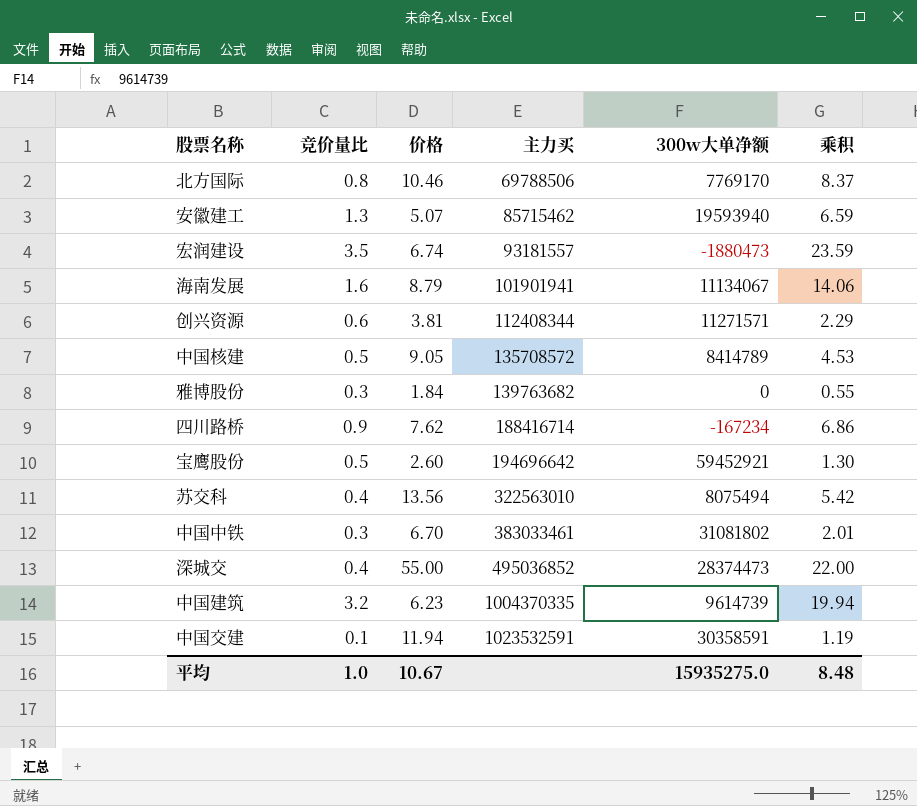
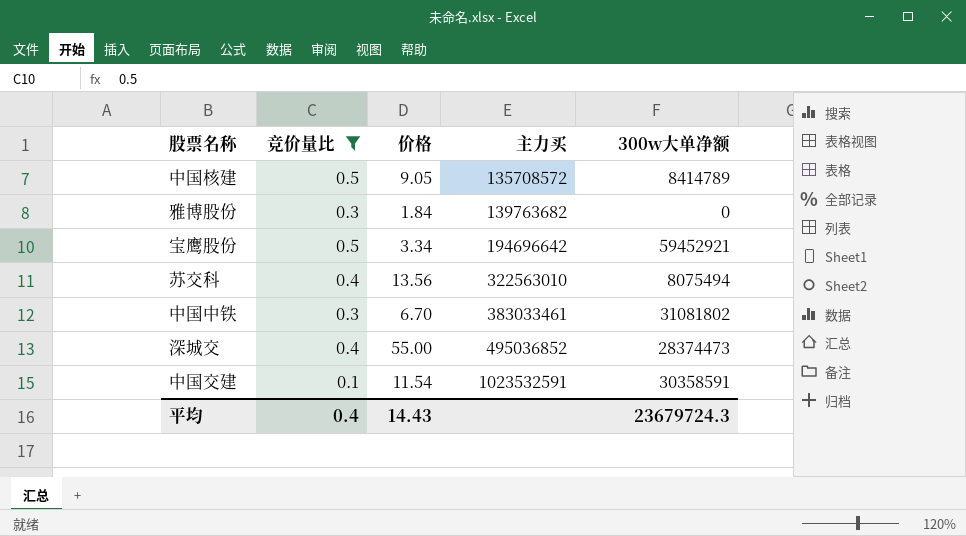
filter: none -> 竞价量比 <= 0.5
column 乘积 | formula: [竞价量比] * [价格] -> none
宝鹰股份 | 价格: 2.60 -> 3.34
中国交建 | 价格: 11.94 -> 11.54
平均 | 竞价量比: 1.0 -> 0.4
平均 | 价格: 10.67 -> 14.43
平均 | 300w大单净额: 15935275.0 -> 23679724.3

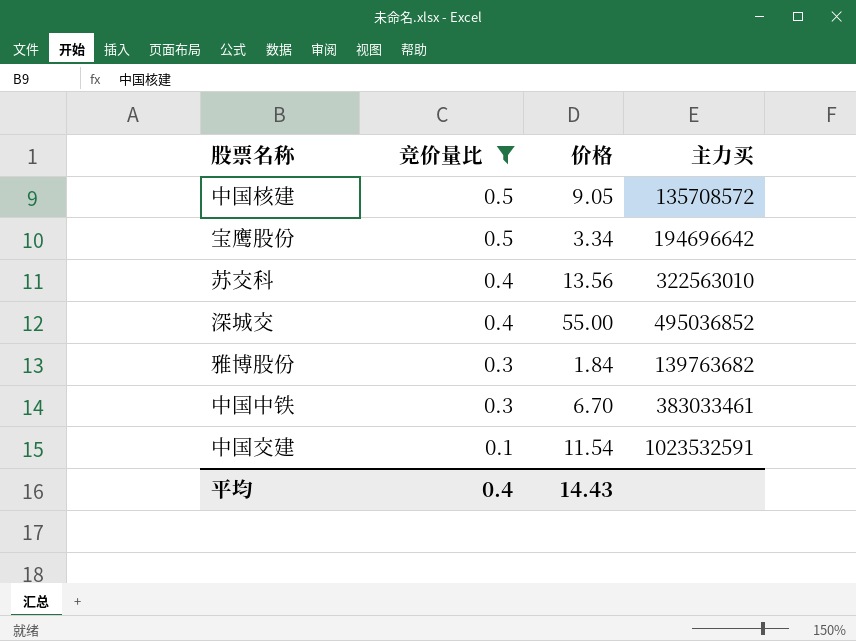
row order: 主力买 ascending -> 竞价量比 descending
column 300w大单净额 | position: 5 -> none

